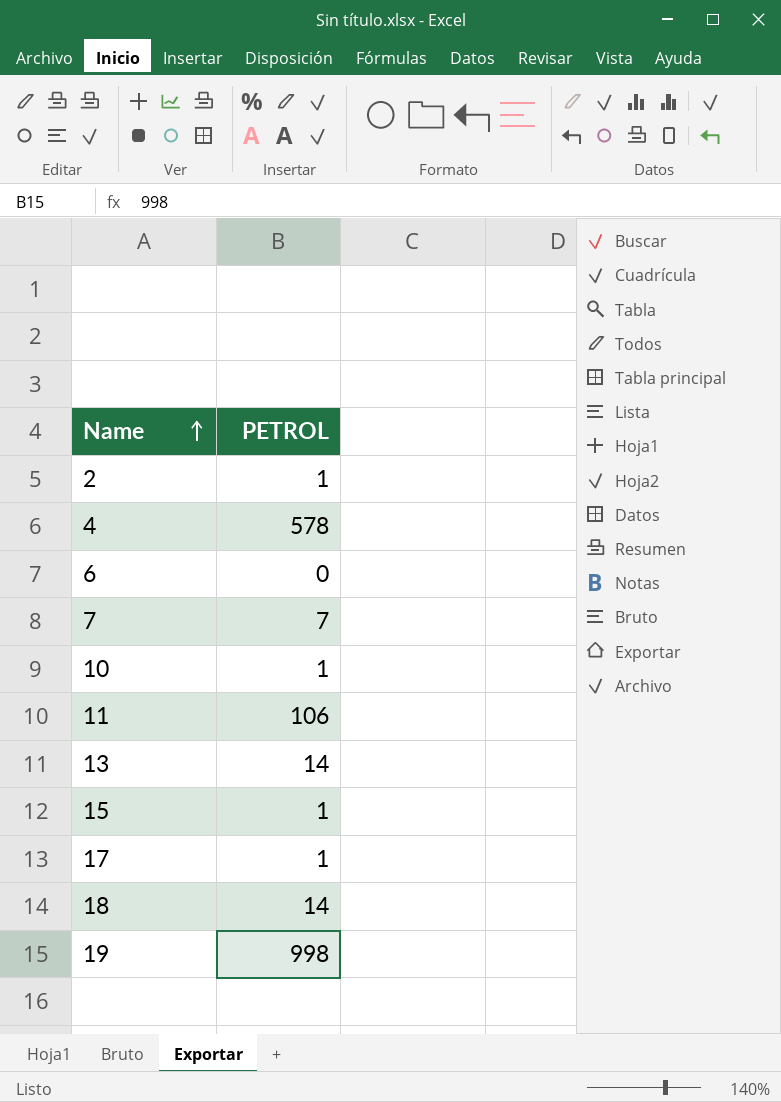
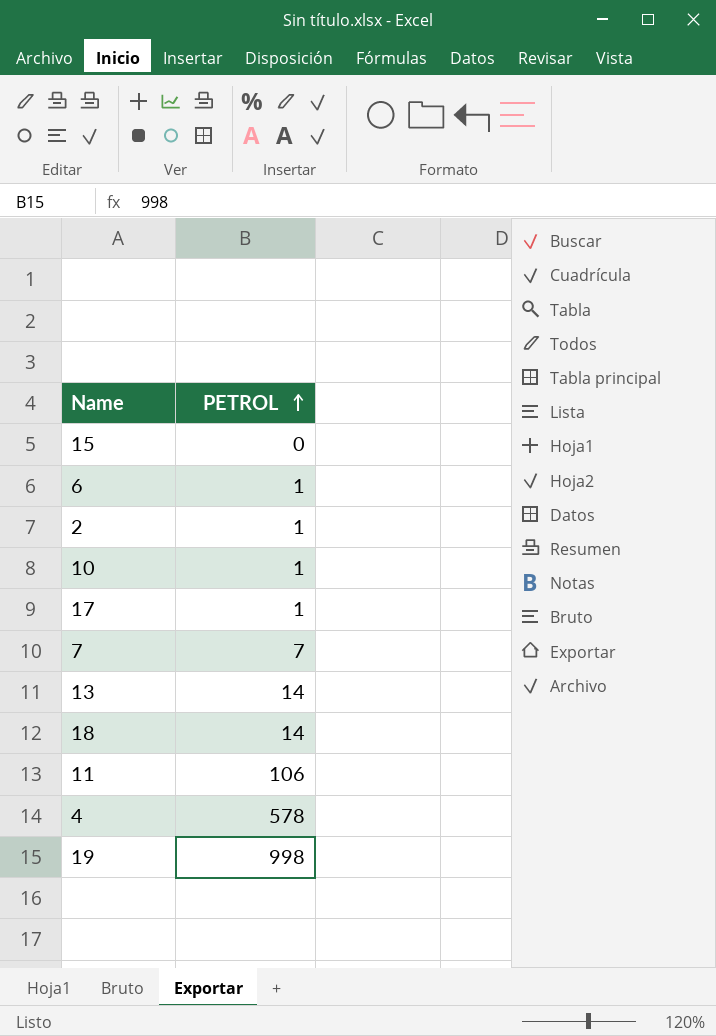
row order: Name ascending -> PETROL ascending
15 | PETROL: 1 -> 0
6 | PETROL: 0 -> 1

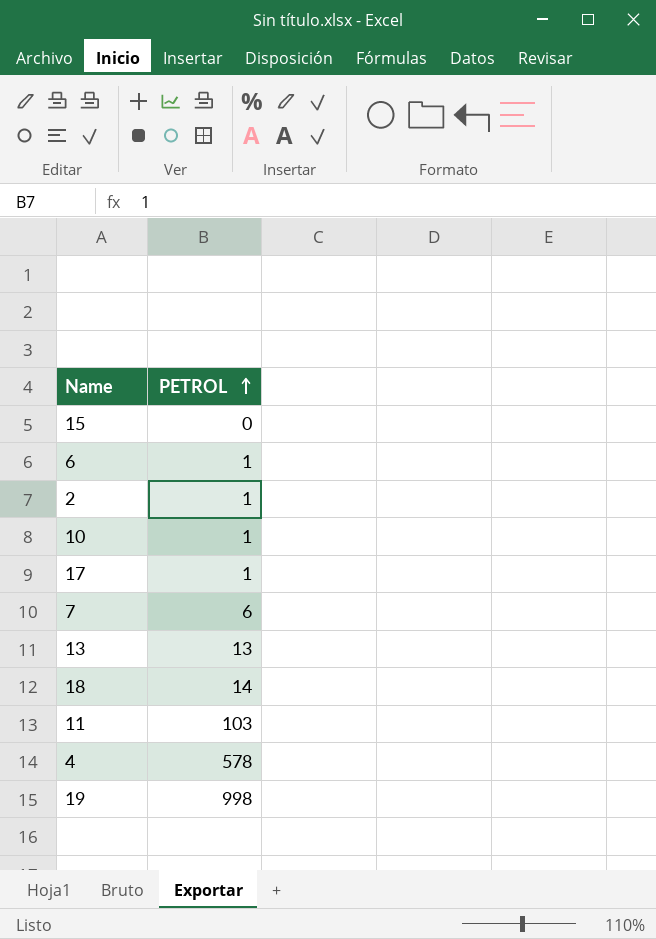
7 | PETROL: 7 -> 6
13 | PETROL: 14 -> 13
11 | PETROL: 106 -> 103

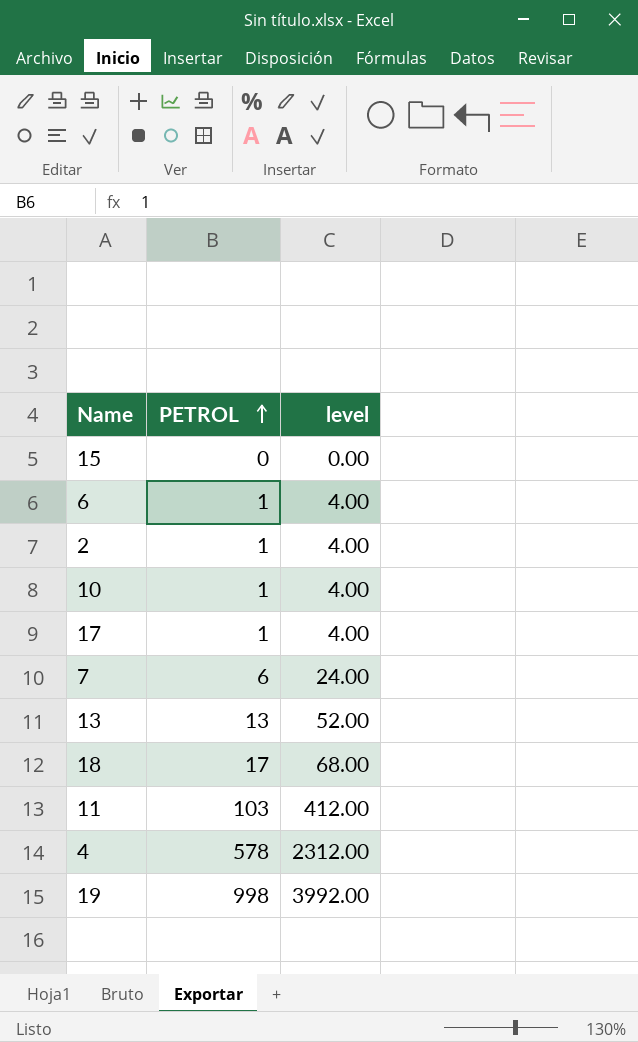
column level | formula: none -> [PETROL] * 4
18 | PETROL: 14 -> 17

